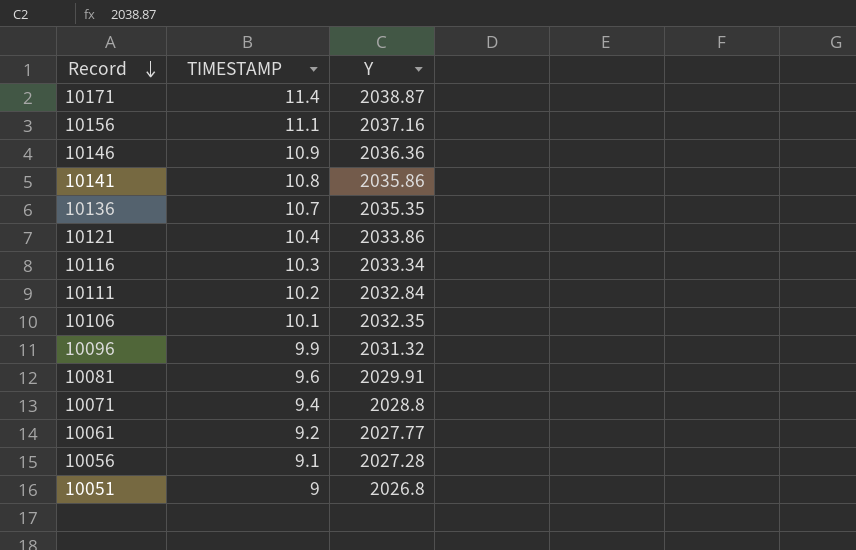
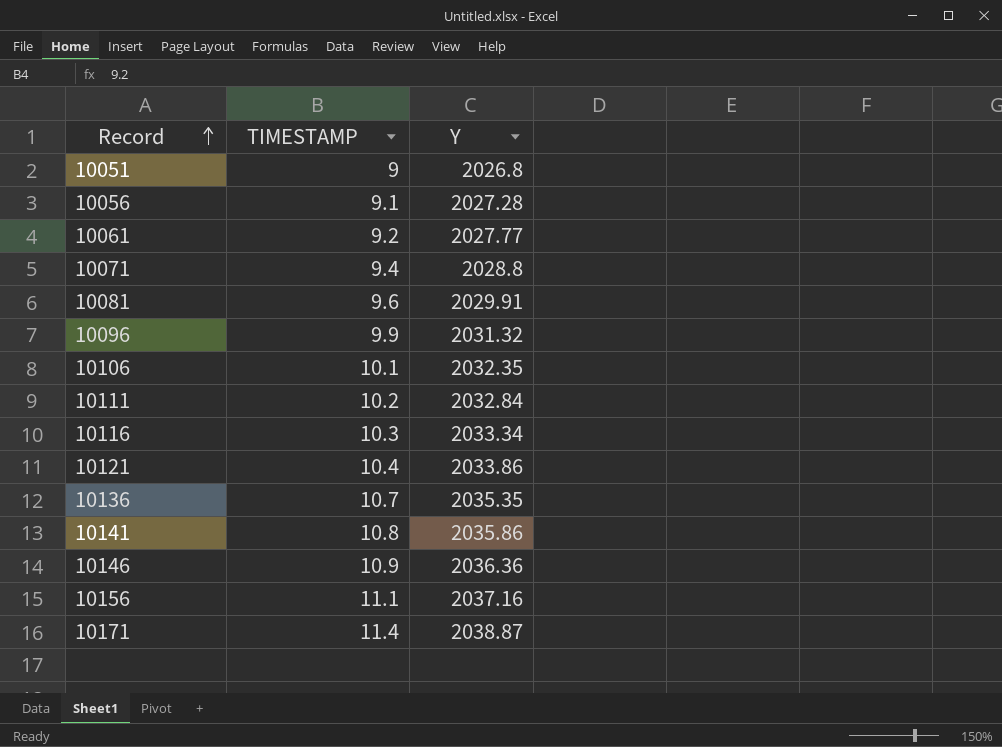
row order: Record descending -> Record ascending

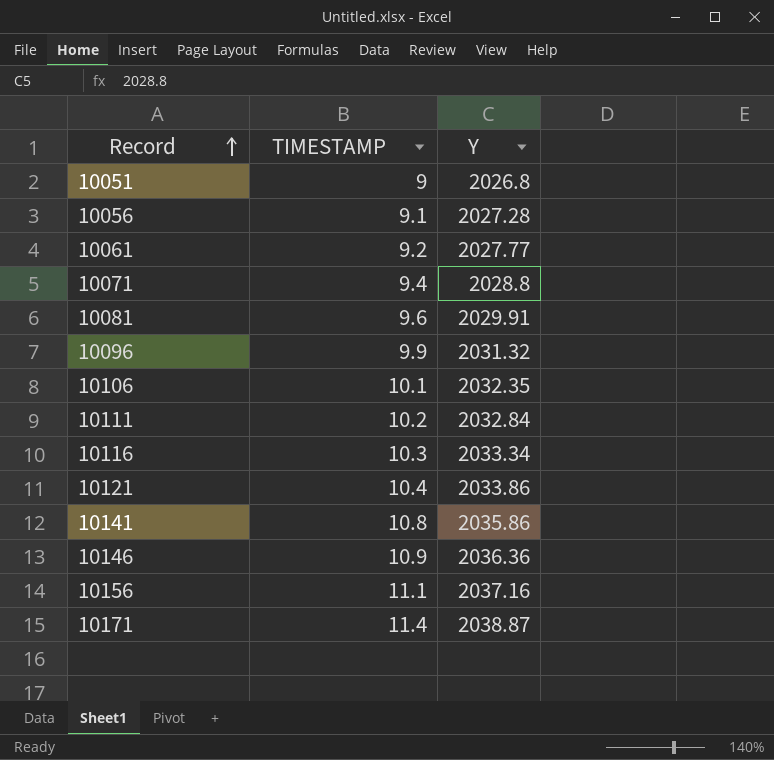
row 10136: 10.7 | 2035.35 -> none

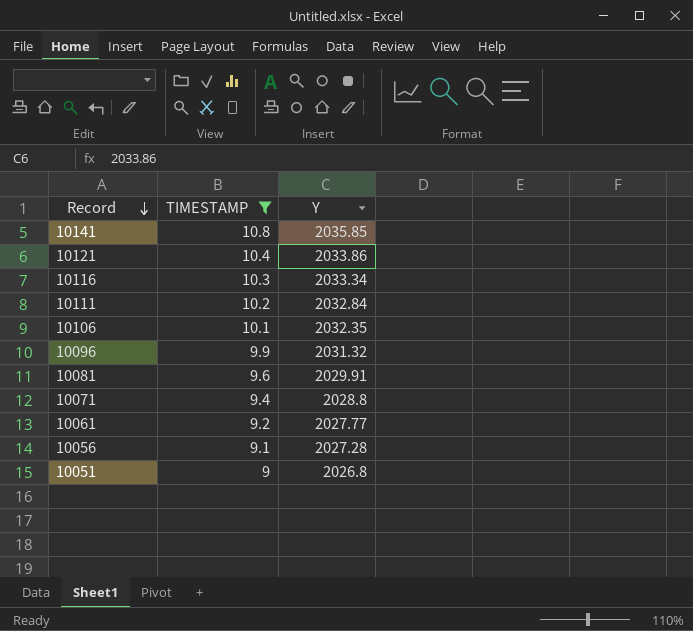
filter: none -> TIMESTAMP <= 10.8
row order: Record ascending -> Record descending
10141 | Y: 2035.86 -> 2035.85

